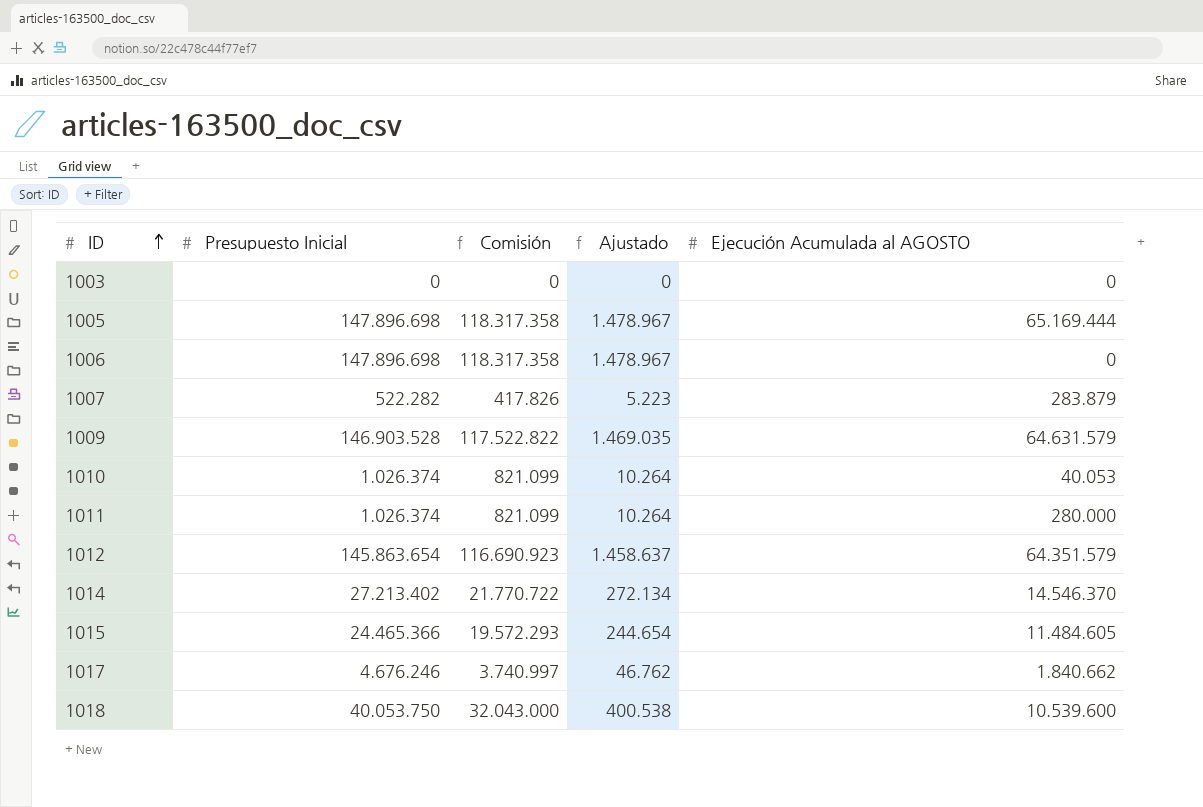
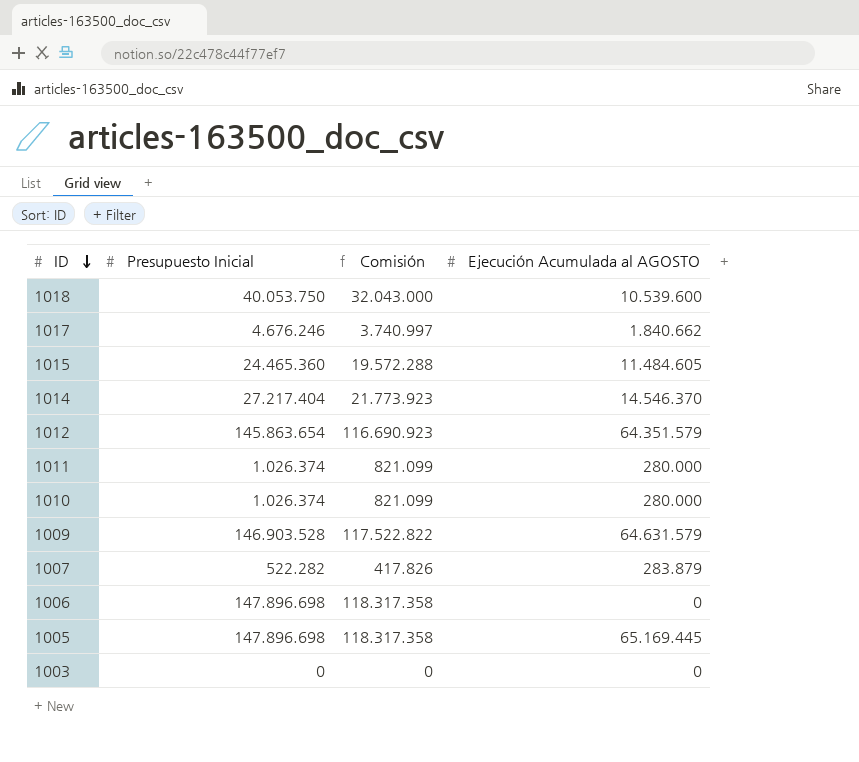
row order: ID ascending -> ID descending
column Ajustado | formula: [Presupuesto Inicial] * 0,01 -> none
1015 | Presupuesto Inicial: 24.465.366 -> 24.465.360
1015 | Comisión: 19.572.293 -> 19.572.288
1014 | Presupuesto Inicial: 27.213.402 -> 27.217.404
1014 | Comisión: 21.770.722 -> 21.773.923
1010 | Ejecución Acumulada al AGOSTO: 40.053 -> 280.000
1005 | Ejecución Acumulada al AGOSTO: 65.169.444 -> 65.169.445

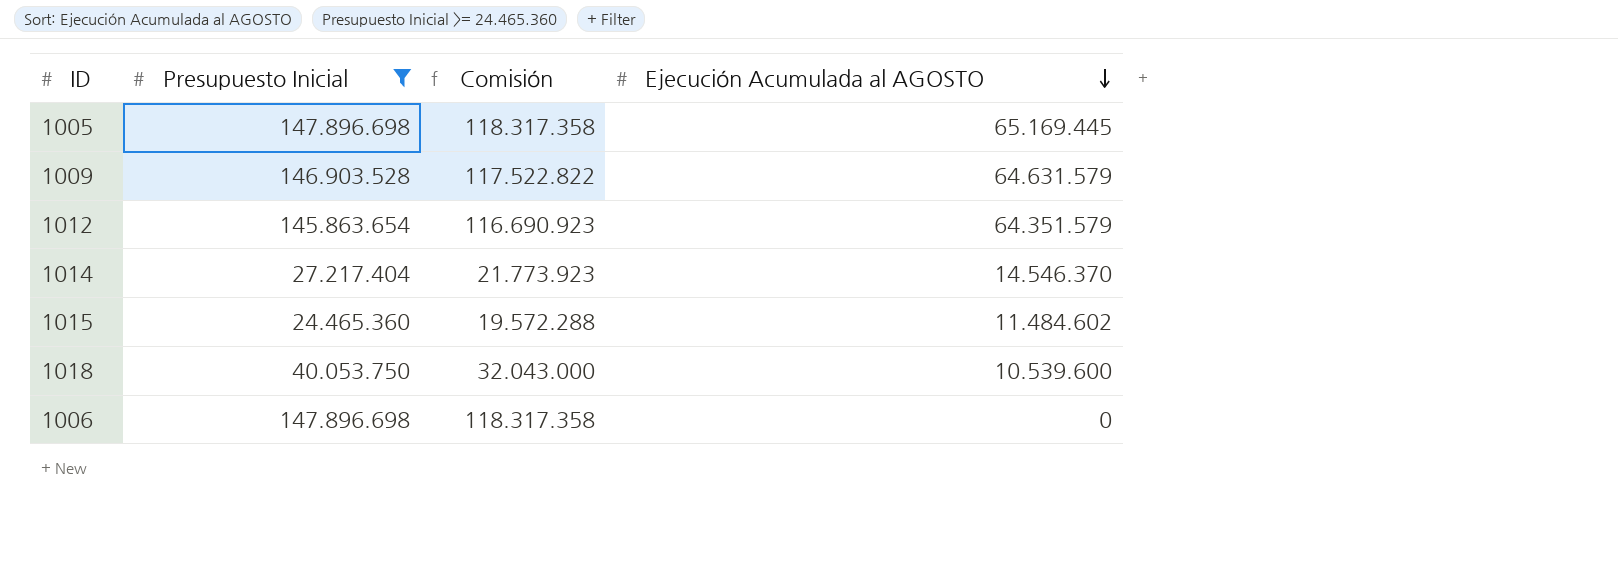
filter: none -> Presupuesto Inicial >= 24.465.360
row order: ID descending -> Ejecución Acumulada al AGOSTO descending
1015 | Ejecución Acumulada al AGOSTO: 11.484.605 -> 11.484.602

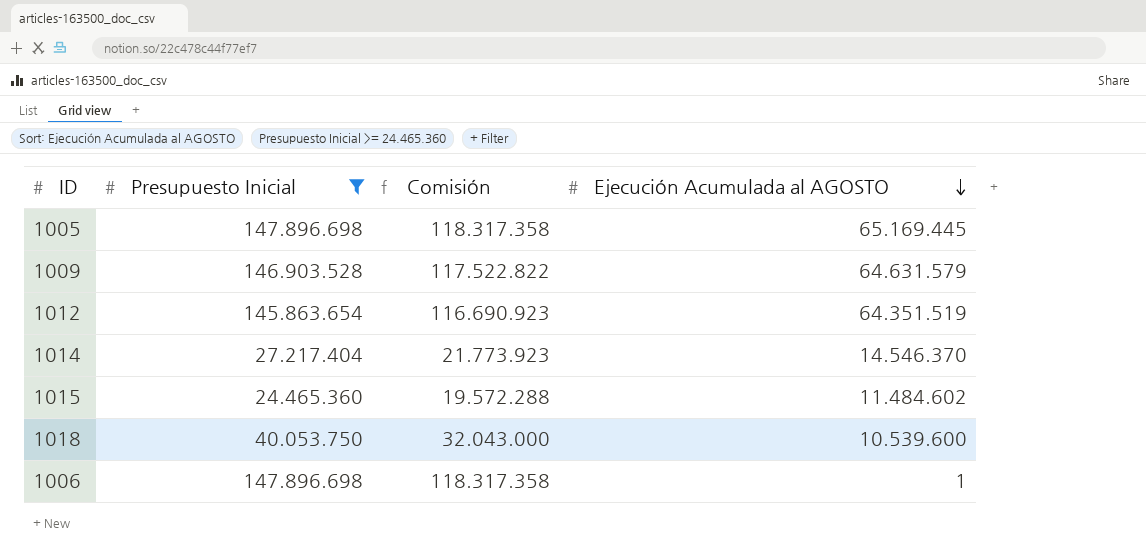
1012 | Ejecución Acumulada al AGOSTO: 64.351.579 -> 64.351.519
1006 | Ejecución Acumulada al AGOSTO: 0 -> 1

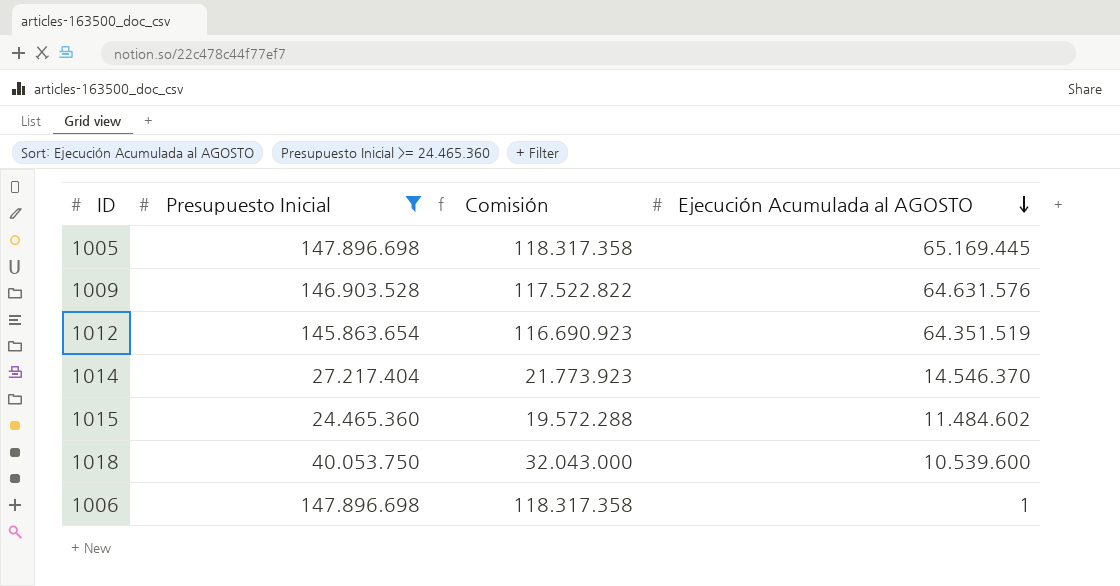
1009 | Ejecución Acumulada al AGOSTO: 64.631.579 -> 64.631.576

